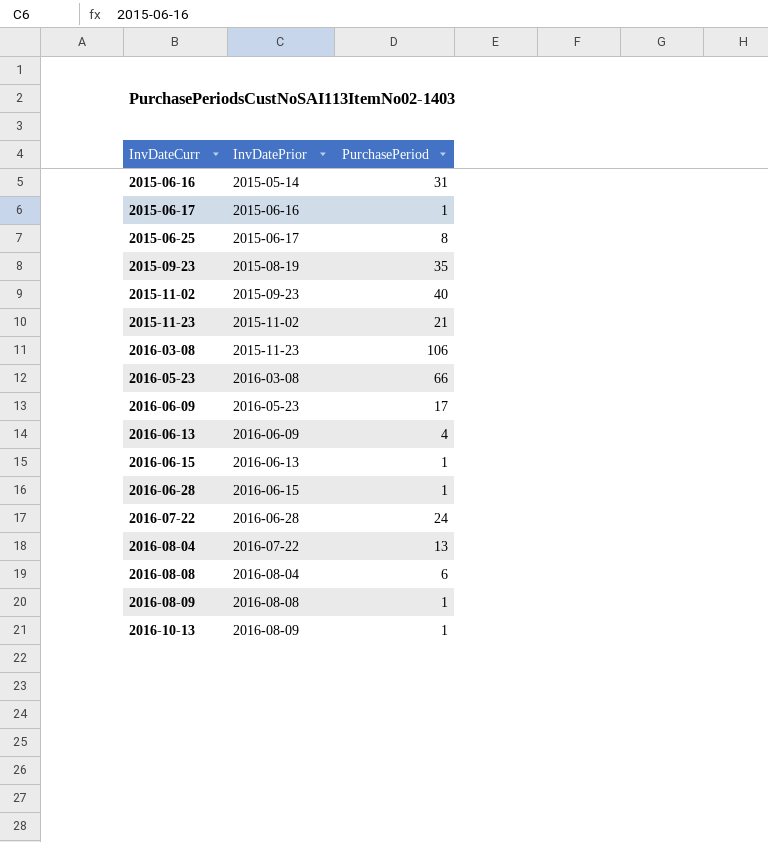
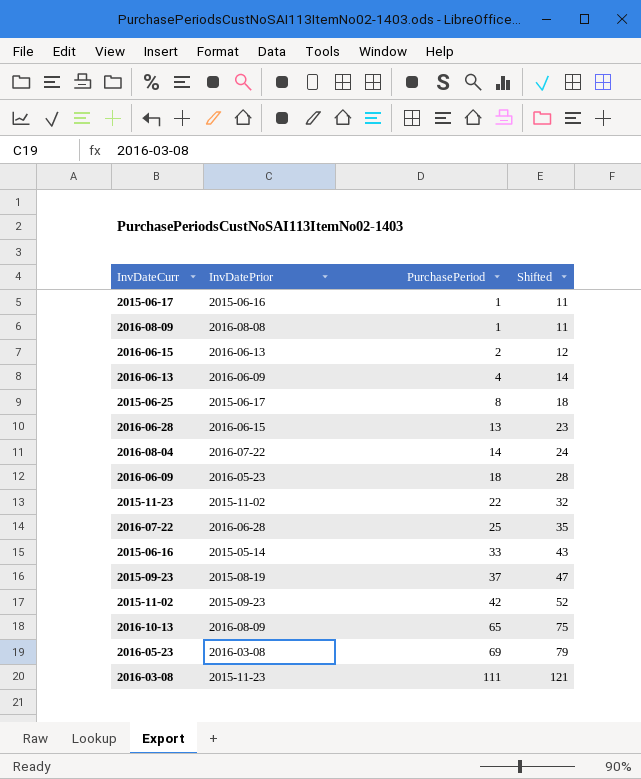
row order: InvDateCurr ascending -> PurchasePeriod ascending
column Shifted | formula: none -> [PurchasePeriod] + 10
row 2016-08-08: 2016-08-04 | 6 -> none
2016-06-15 | PurchasePeriod: 1 -> 2
2016-06-28 | PurchasePeriod: 1 -> 13
2016-08-04 | PurchasePeriod: 13 -> 14
2016-06-09 | PurchasePeriod: 17 -> 18
2015-11-23 | PurchasePeriod: 21 -> 22
2016-07-22 | PurchasePeriod: 24 -> 25
2015-06-16 | PurchasePeriod: 31 -> 33
2015-09-23 | PurchasePeriod: 35 -> 37
2015-11-02 | PurchasePeriod: 40 -> 42
2016-10-13 | PurchasePeriod: 1 -> 65
2016-05-23 | PurchasePeriod: 66 -> 69
2016-03-08 | PurchasePeriod: 106 -> 111

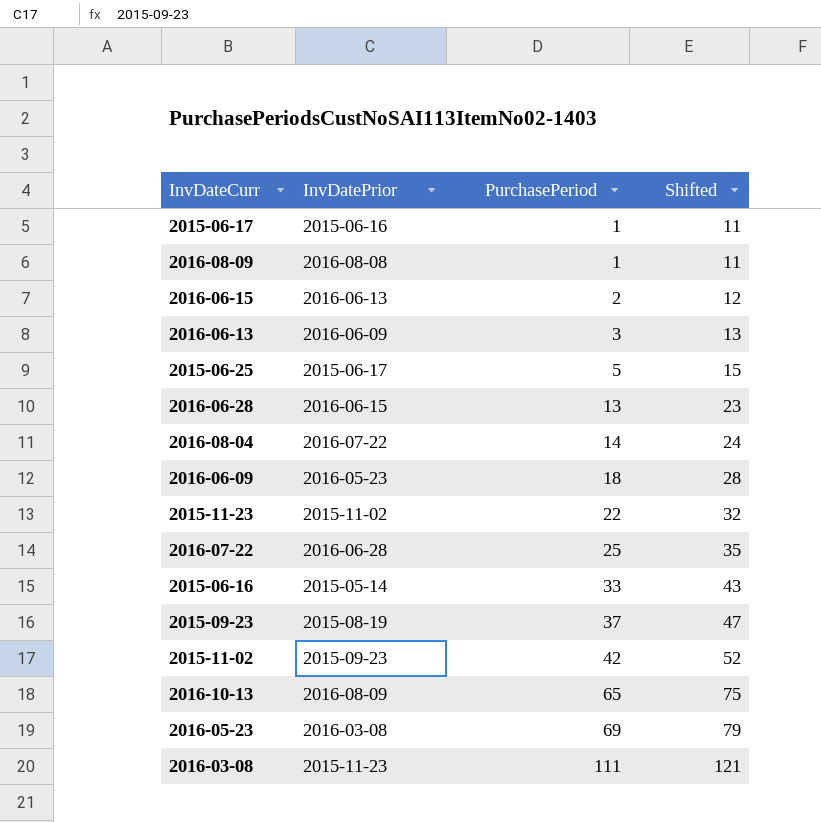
2016-06-13 | PurchasePeriod: 4 -> 3
2016-06-13 | Shifted: 14 -> 13
2015-06-25 | PurchasePeriod: 8 -> 5
2015-06-25 | Shifted: 18 -> 15

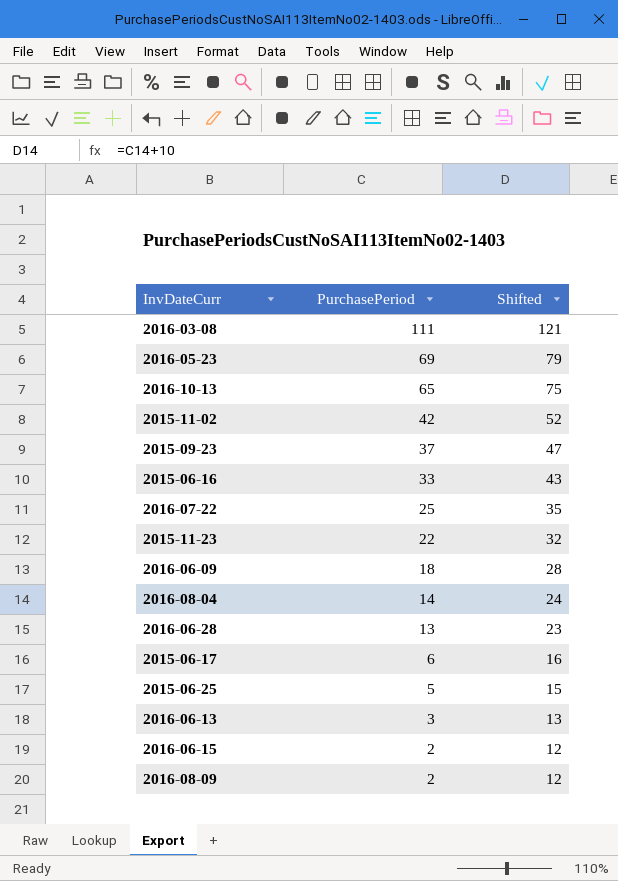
row order: PurchasePeriod ascending -> PurchasePeriod descending
column InvDatePrior | position: 2 -> none
2015-06-17 | PurchasePeriod: 1 -> 6
2015-06-17 | Shifted: 11 -> 16
2016-08-09 | PurchasePeriod: 1 -> 2
2016-08-09 | Shifted: 11 -> 12

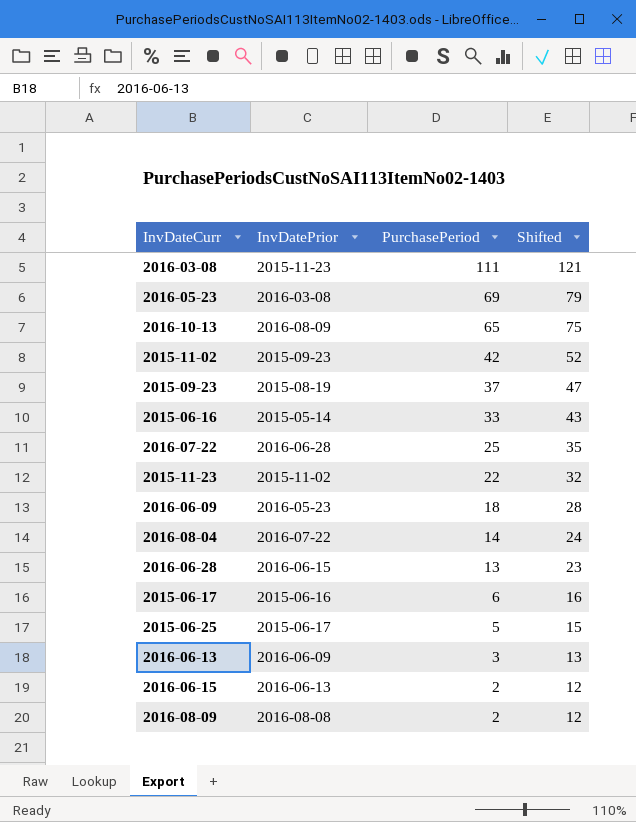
column InvDatePrior | position: none -> 2

